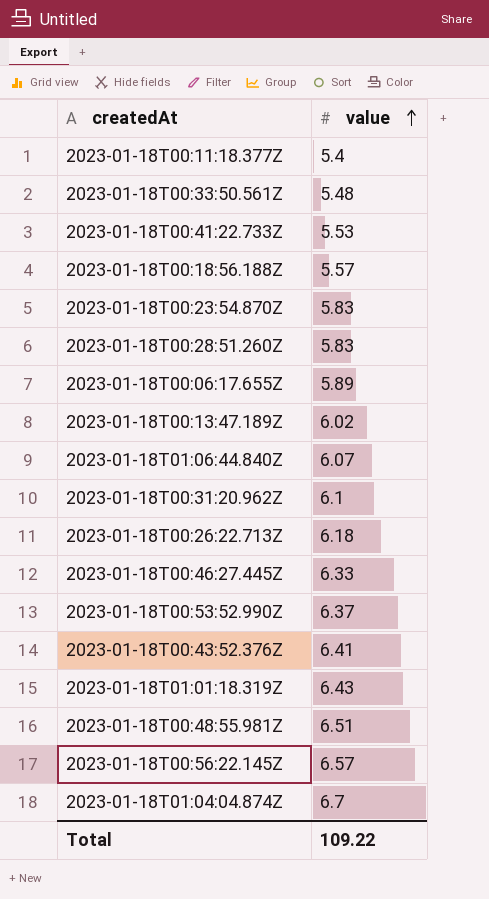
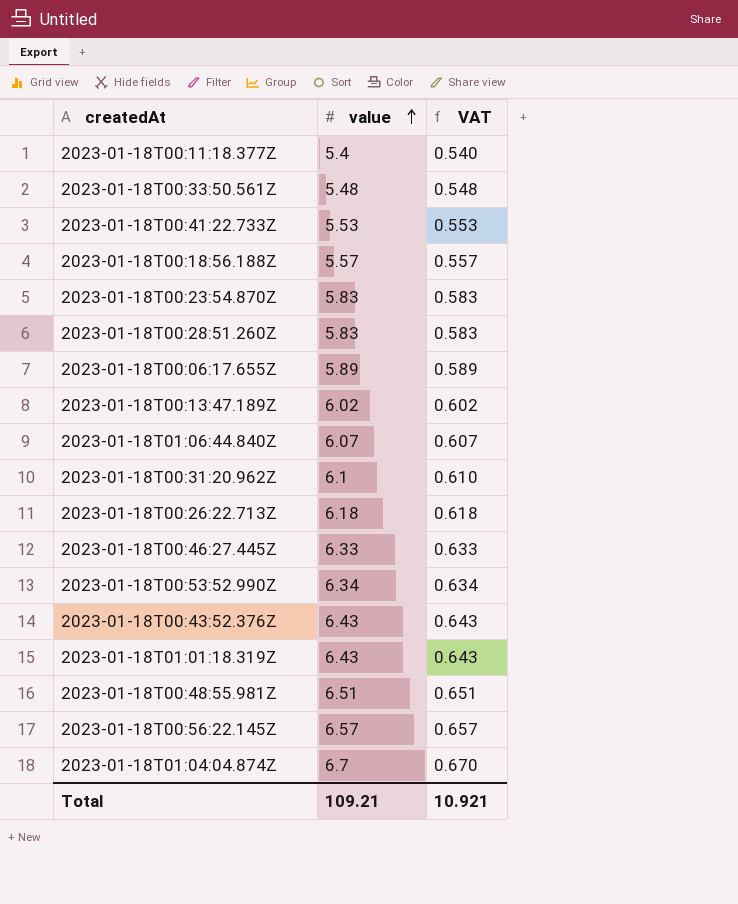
column VAT | formula: none -> [value] * 0.1
2023-01-18T00:53:52.990Z | value: 6.37 -> 6.34
2023-01-18T00:43:52.376Z | value: 6.41 -> 6.43
Total | value: 109.22 -> 109.21

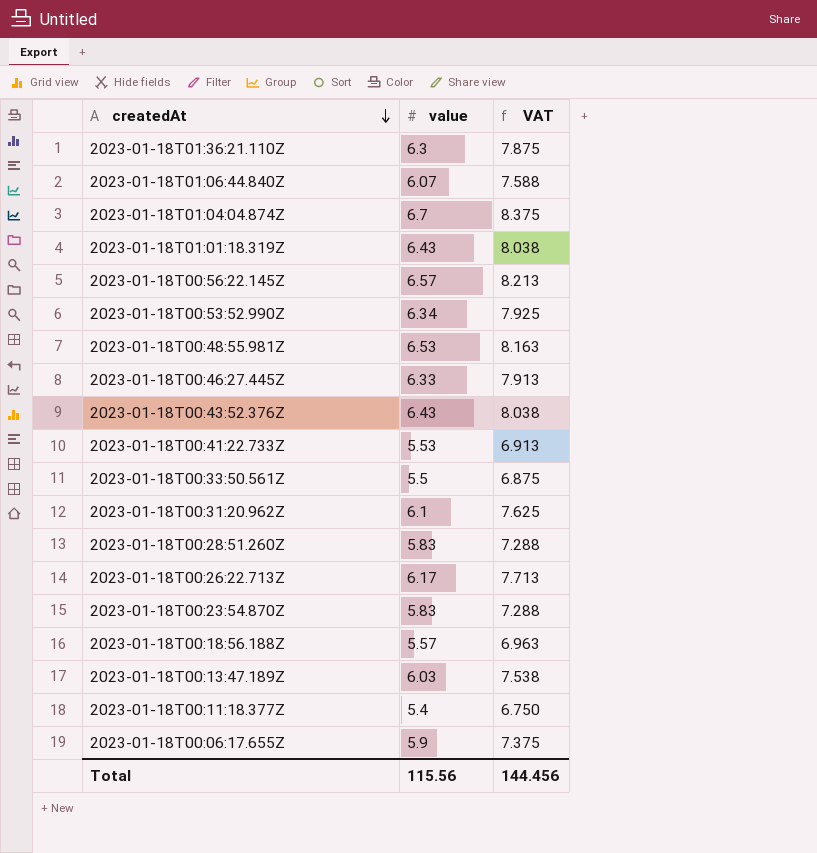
row order: value ascending -> createdAt descending
column VAT | formula: [value] * 0.1 -> [value] * 1.25
row 2023-01-18T01:36:21.110Z: none -> 6.3 | 7.875
2023-01-18T00:48:55.981Z | value: 6.51 -> 6.53
2023-01-18T00:33:50.561Z | value: 5.48 -> 5.5
2023-01-18T00:26:22.713Z | value: 6.18 -> 6.17
2023-01-18T00:13:47.189Z | value: 6.02 -> 6.03
2023-01-18T00:06:17.655Z | value: 5.89 -> 5.9
Total | value: 109.21 -> 115.56
Total | VAT: 10.921 -> 144.456

